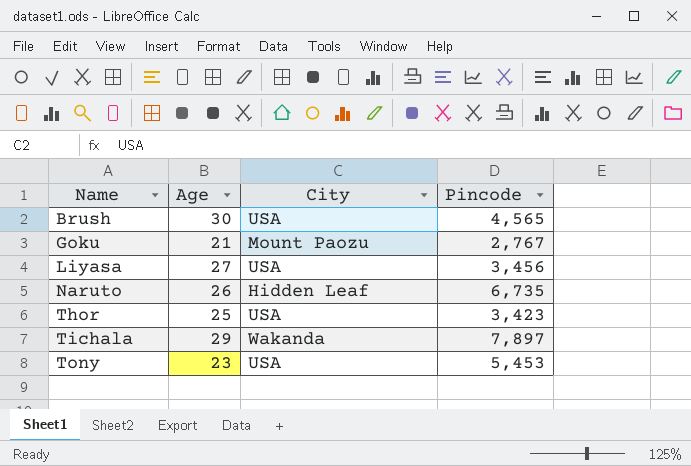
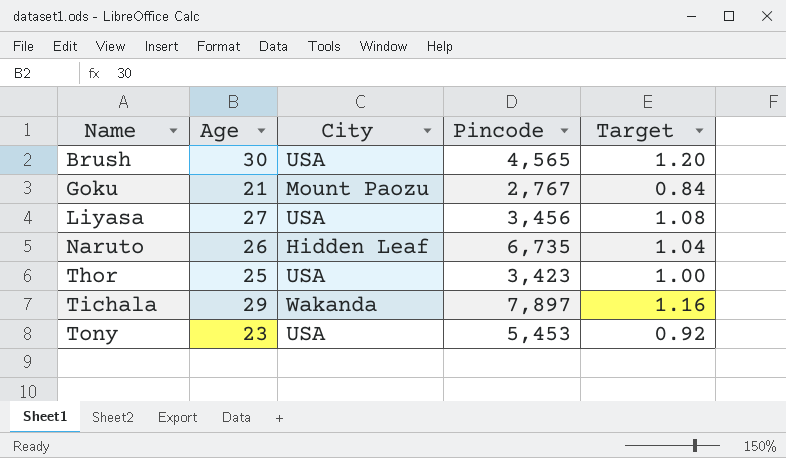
column Target | formula: none -> [Age] * 0.04

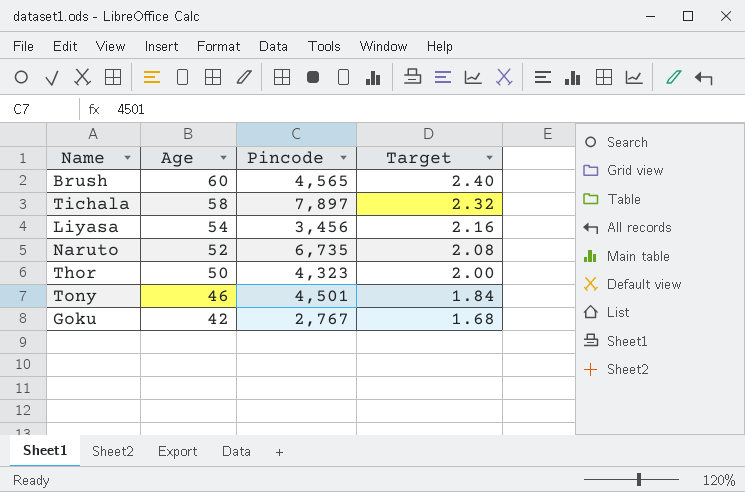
row order: Name ascending -> Age descending
column City | position: 3 -> none
Brush | Age: 30 -> 60
Brush | Target: 1.20 -> 2.40
Tichala | Age: 29 -> 58
Tichala | Target: 1.16 -> 2.32
Liyasa | Age: 27 -> 54
Liyasa | Target: 1.08 -> 2.16
Naruto | Age: 26 -> 52
Naruto | Target: 1.04 -> 2.08
Thor | Age: 25 -> 50
Thor | Pincode: 3,423 -> 4,323
Thor | Target: 1.00 -> 2.00
Tony | Age: 23 -> 46
Tony | Pincode: 5,453 -> 4,501
Tony | Target: 0.92 -> 1.84
Goku | Age: 21 -> 42
Goku | Target: 0.84 -> 1.68

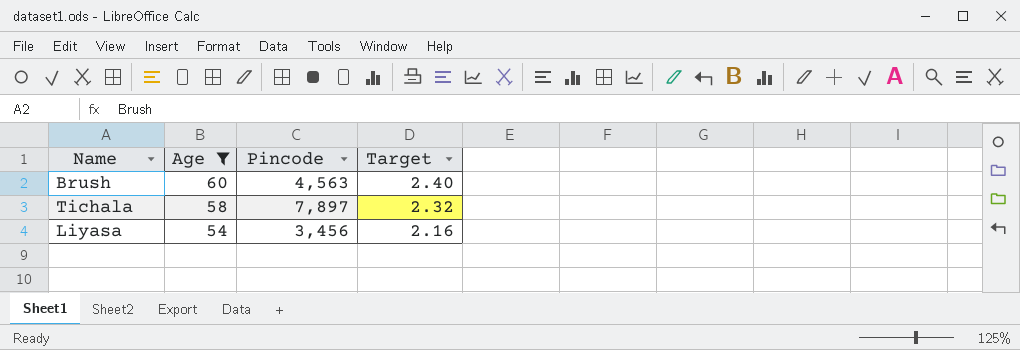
filter: none -> Age >= 54
Brush | Pincode: 4,565 -> 4,563

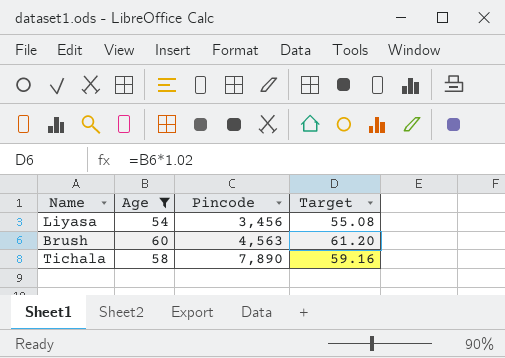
row order: Age descending -> Pincode ascending
column Target | formula: [Age] * 0.04 -> [Age] * 1.02
Tichala | Pincode: 7,897 -> 7,890

